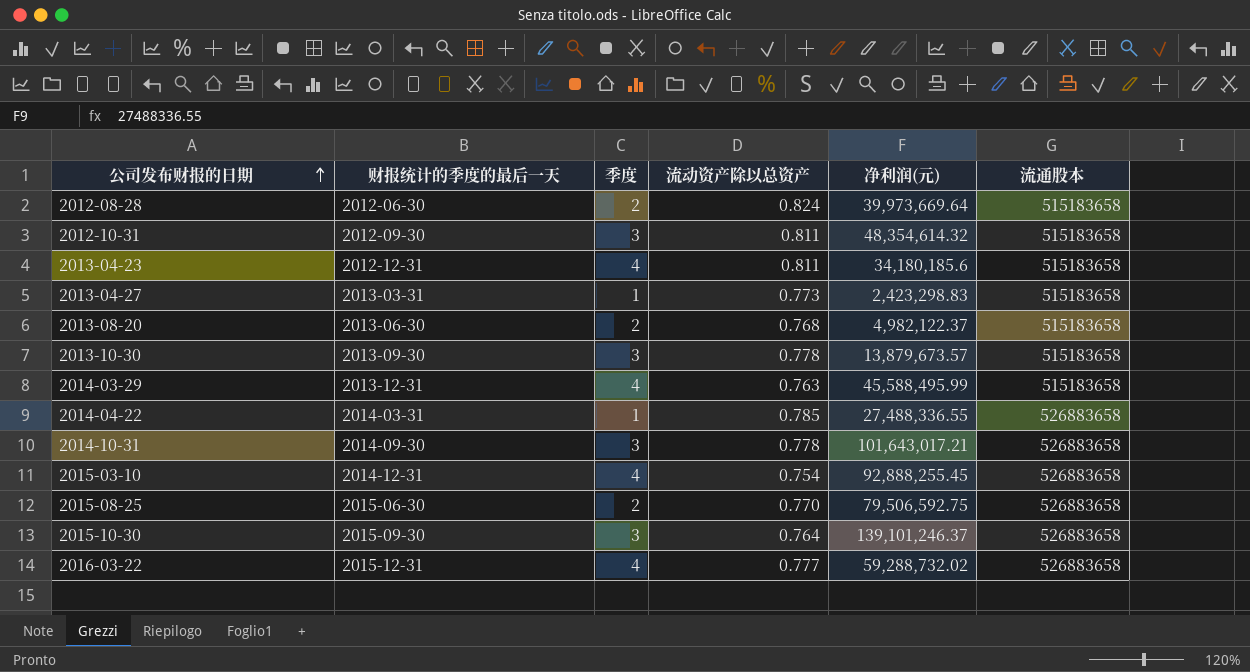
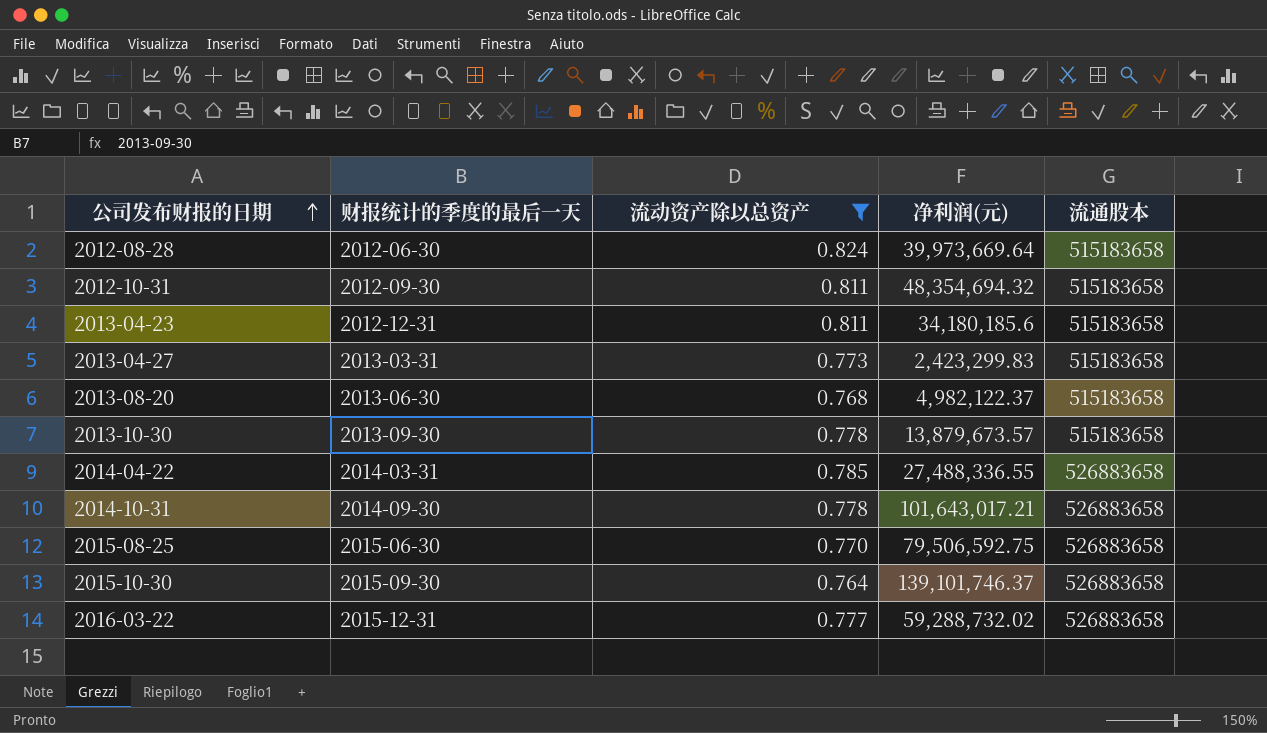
filter: none -> 流动资产除以总资产 >= 0.764
column 季度 | position: 3 -> none
2012-10-31 | 净利润(元): 48,354,614.32 -> 48,354,694.32
2013-04-27 | 净利润(元): 2,423,298.83 -> 2,423,299.83
2015-10-30 | 净利润(元): 139,101,246.37 -> 139,101,746.37

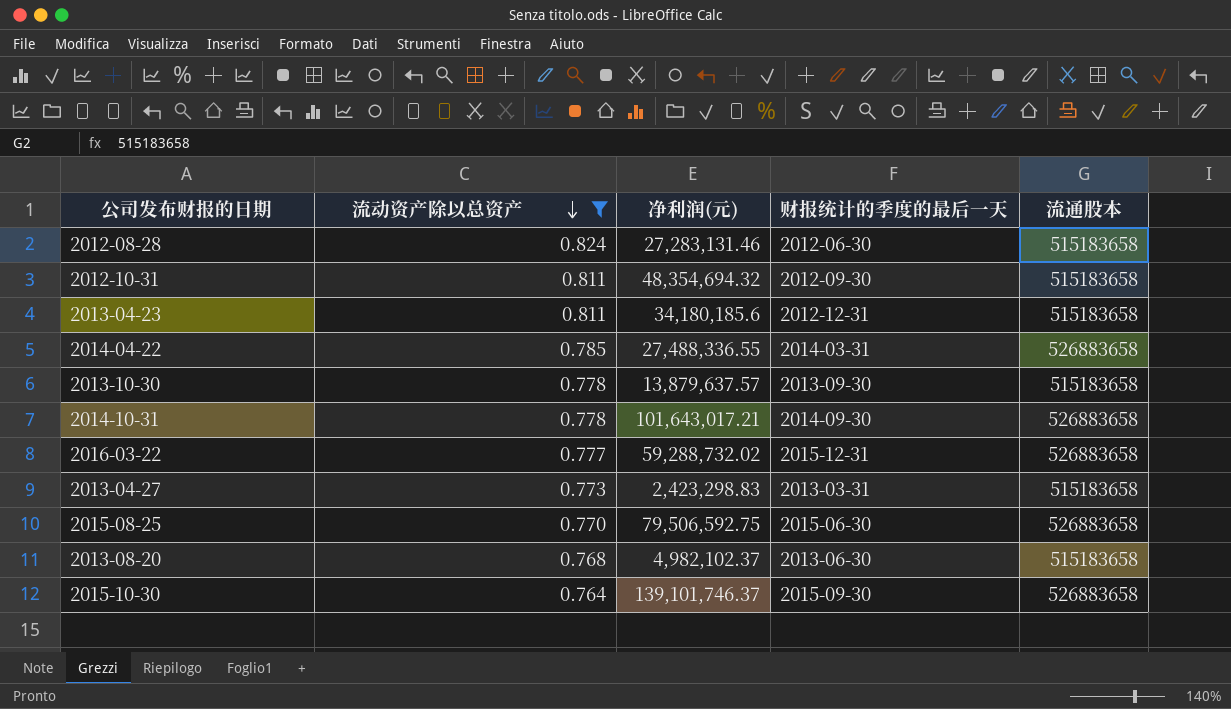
row order: 公司发布财报的日期 ascending -> 流动资产除以总资产 descending
column 财报统计的季度的最后一天 | position: 2 -> 4
2012-08-28 | 净利润(元): 39,973,669.64 -> 27,283,131.46
2013-10-30 | 净利润(元): 13,879,673.57 -> 13,879,637.57
2013-04-27 | 净利润(元): 2,423,299.83 -> 2,423,298.83
2013-08-20 | 净利润(元): 4,982,122.37 -> 4,982,102.37

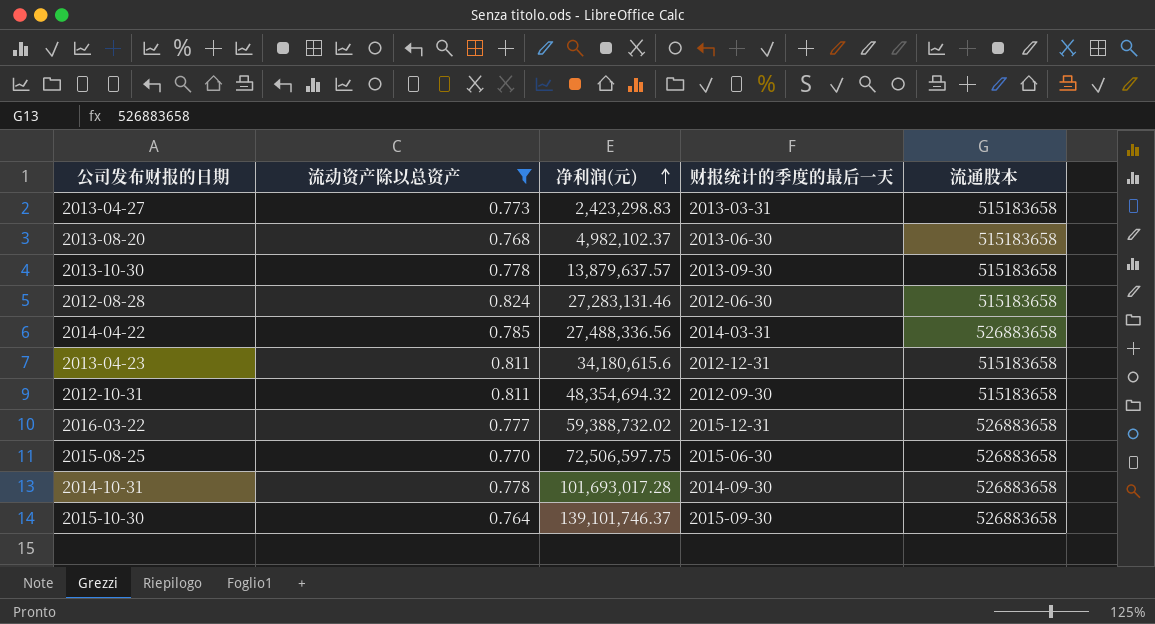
row order: 流动资产除以总资产 descending -> 净利润(元) ascending
2014-04-22 | 净利润(元): 27,488,336.55 -> 27,488,336.56
2013-04-23 | 净利润(元): 34,180,185.6 -> 34,180,615.6
2016-03-22 | 净利润(元): 59,288,732.02 -> 59,388,732.02
2015-08-25 | 净利润(元): 79,506,592.75 -> 72,506,597.75
2014-10-31 | 净利润(元): 101,643,017.21 -> 101,693,017.28

